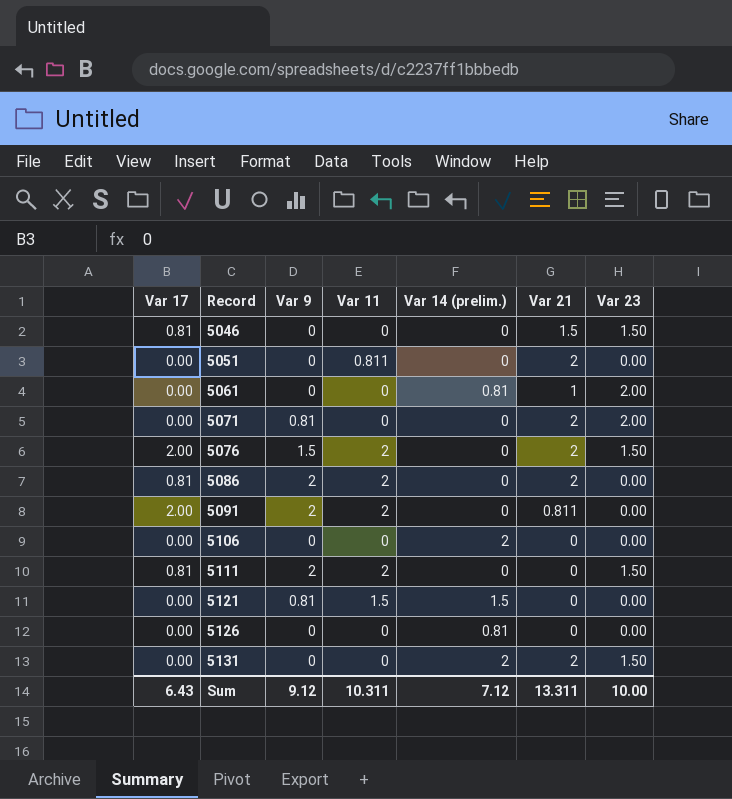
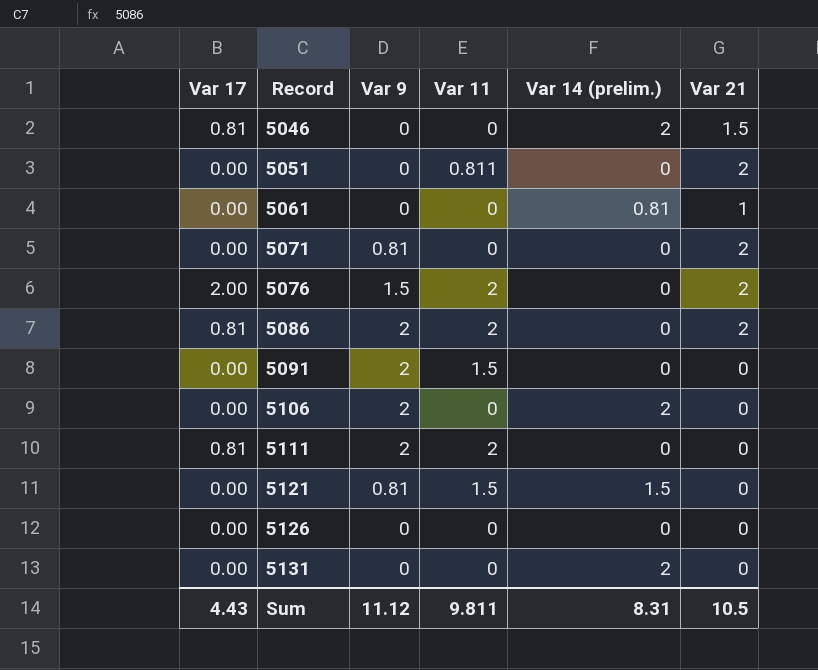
column Var 23 | position: 7 -> none
5046 | Var 14 (prelim.): 0 -> 2
5091 | Var 17: 2.00 -> 0.00
5091 | Var 11: 2 -> 1.5
5091 | Var 21: 0.811 -> 0
5106 | Var 9: 0 -> 2
5126 | Var 14 (prelim.): 0.81 -> 0
5131 | Var 21: 2 -> 0
Sum | Var 17: 6.43 -> 4.43
Sum | Var 9: 9.12 -> 11.12
Sum | Var 11: 10.311 -> 9.811
Sum | Var 14 (prelim.): 7.12 -> 8.31
Sum | Var 21: 13.311 -> 10.5

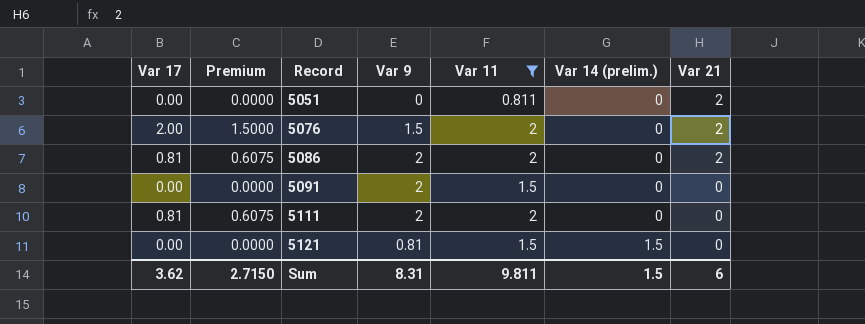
filter: none -> Var 11 != 0
column Premium | formula: none -> [Var 17] * 0.75
Sum | Var 17: 4.43 -> 3.62
Sum | Var 9: 11.12 -> 8.31
Sum | Var 14 (prelim.): 8.31 -> 1.5
Sum | Var 21: 10.5 -> 6

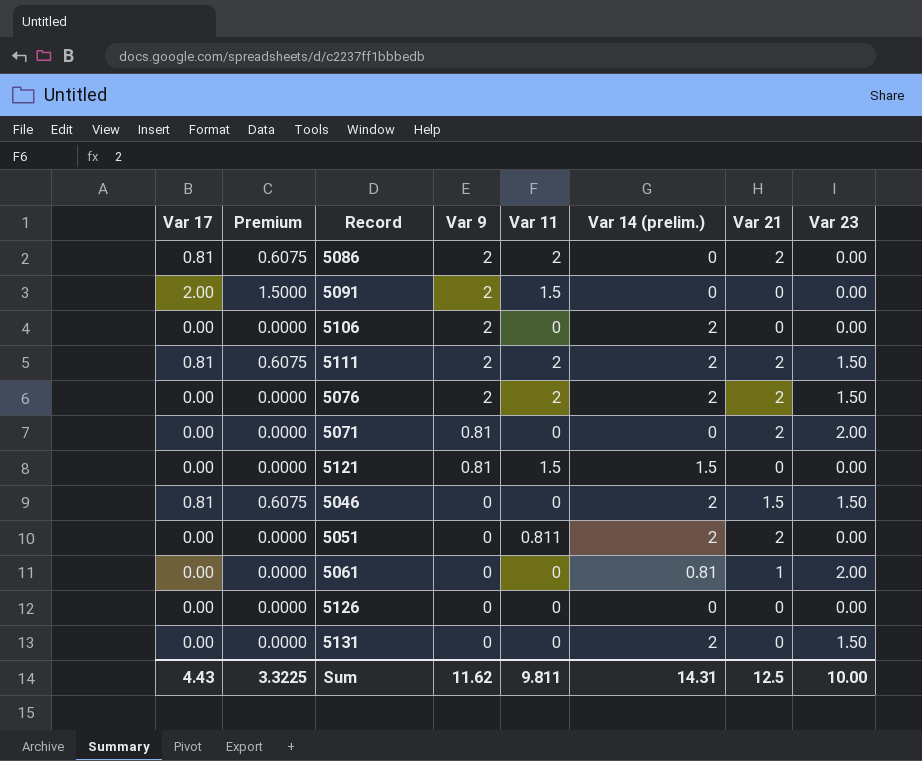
filter: Var 11 != 0 -> none
row order: Record ascending -> Var 9 descending
column Var 23 | position: none -> 8
5091 | Var 17: 0.00 -> 2.00
5091 | Premium: 0.0000 -> 1.5000
5111 | Var 14 (prelim.): 0 -> 2
5111 | Var 21: 0 -> 2
5076 | Var 17: 2.00 -> 0.00
5076 | Premium: 1.5000 -> 0.0000
5076 | Var 9: 1.5 -> 2
5076 | Var 14 (prelim.): 0 -> 2
5051 | Var 14 (prelim.): 0 -> 2
Sum | Var 17: 3.62 -> 4.43
Sum | Premium: 2.7150 -> 3.3225
Sum | Var 9: 8.31 -> 11.62
Sum | Var 14 (prelim.): 1.5 -> 14.31
Sum | Var 21: 6 -> 12.5

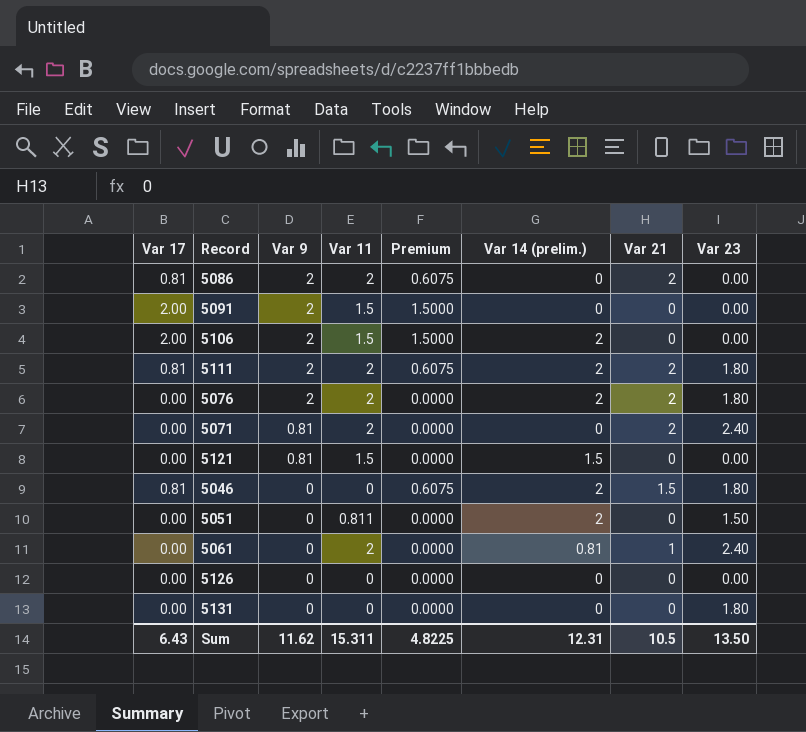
column Premium | position: 2 -> 5
5106 | Var 17: 0.00 -> 2.00
5106 | Var 11: 0 -> 1.5
5106 | Premium: 0.0000 -> 1.5000
5111 | Var 23: 1.50 -> 1.80
5076 | Var 23: 1.50 -> 1.80
5071 | Var 11: 0 -> 2
5071 | Var 23: 2.00 -> 2.40
5046 | Var 23: 1.50 -> 1.80
5051 | Var 21: 2 -> 0
5051 | Var 23: 0.00 -> 1.50
5061 | Var 11: 0 -> 2
5061 | Var 23: 2.00 -> 2.40
5131 | Var 14 (prelim.): 2 -> 0
5131 | Var 23: 1.50 -> 1.80
Sum | Var 17: 4.43 -> 6.43
Sum | Var 11: 9.811 -> 15.311
Sum | Premium: 3.3225 -> 4.8225
Sum | Var 14 (prelim.): 14.31 -> 12.31
Sum | Var 21: 12.5 -> 10.5
Sum | Var 23: 10.00 -> 13.50

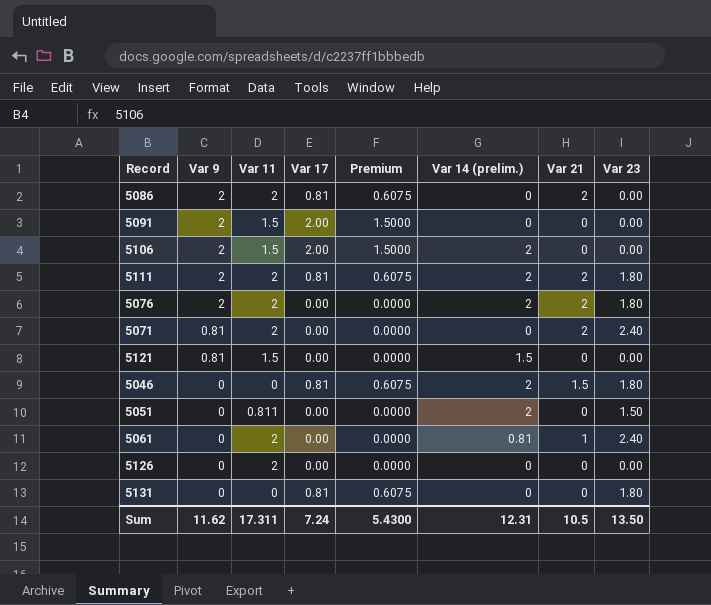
column Var 17 | position: 1 -> 4
5126 | Var 11: 0 -> 2
5131 | Var 17: 0.00 -> 0.81
5131 | Premium: 0.0000 -> 0.6075
Sum | Var 11: 15.311 -> 17.311
Sum | Var 17: 6.43 -> 7.24
Sum | Premium: 4.8225 -> 5.4300

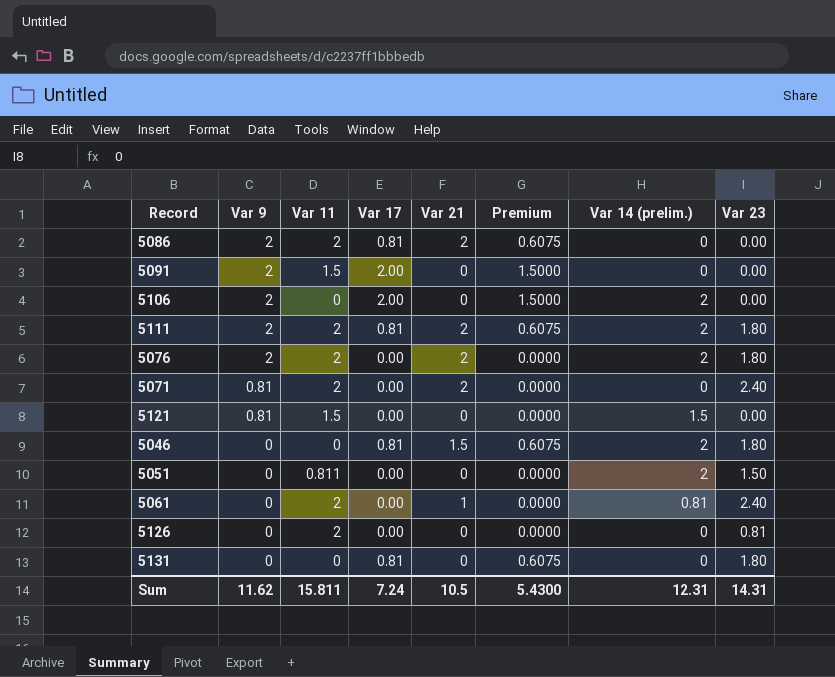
column Var 21 | position: 7 -> 5
5106 | Var 11: 1.5 -> 0
5126 | Var 23: 0.00 -> 0.81
Sum | Var 11: 17.311 -> 15.811
Sum | Var 23: 13.50 -> 14.31

